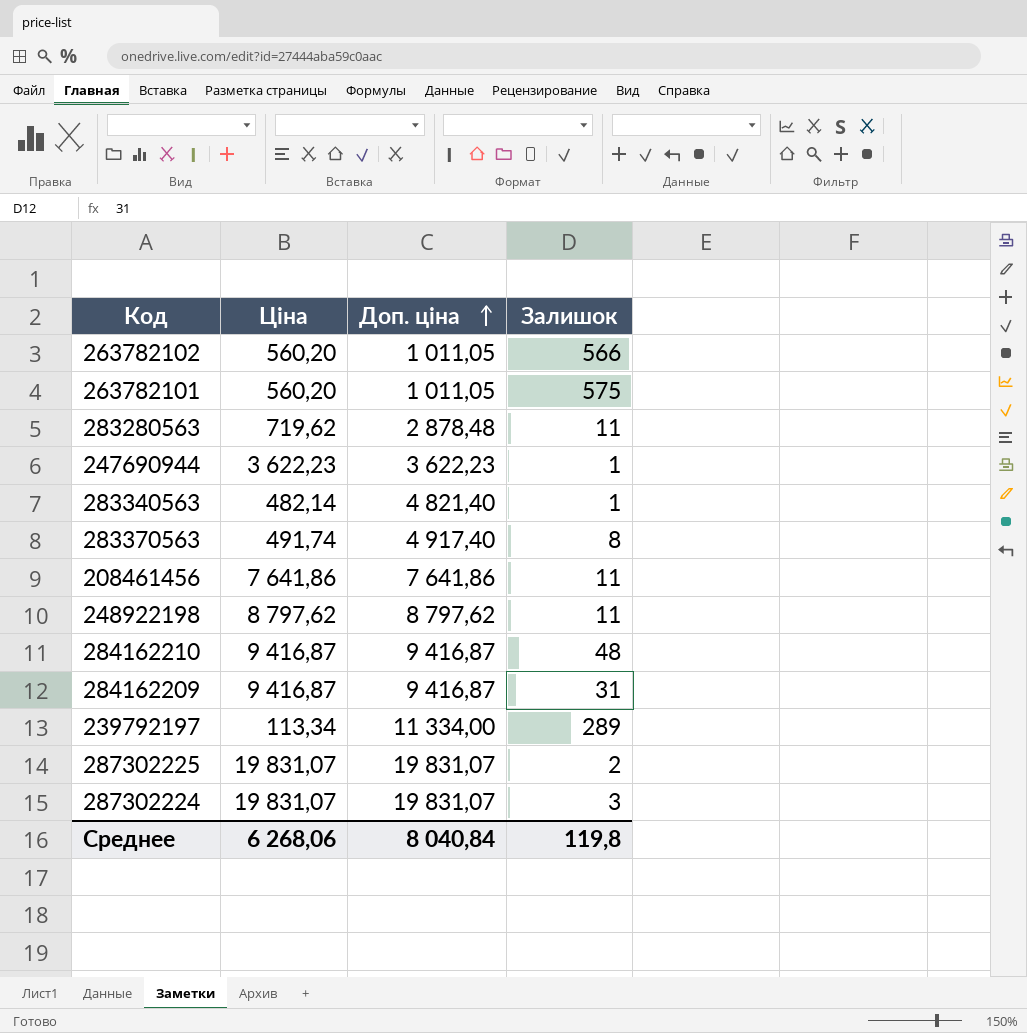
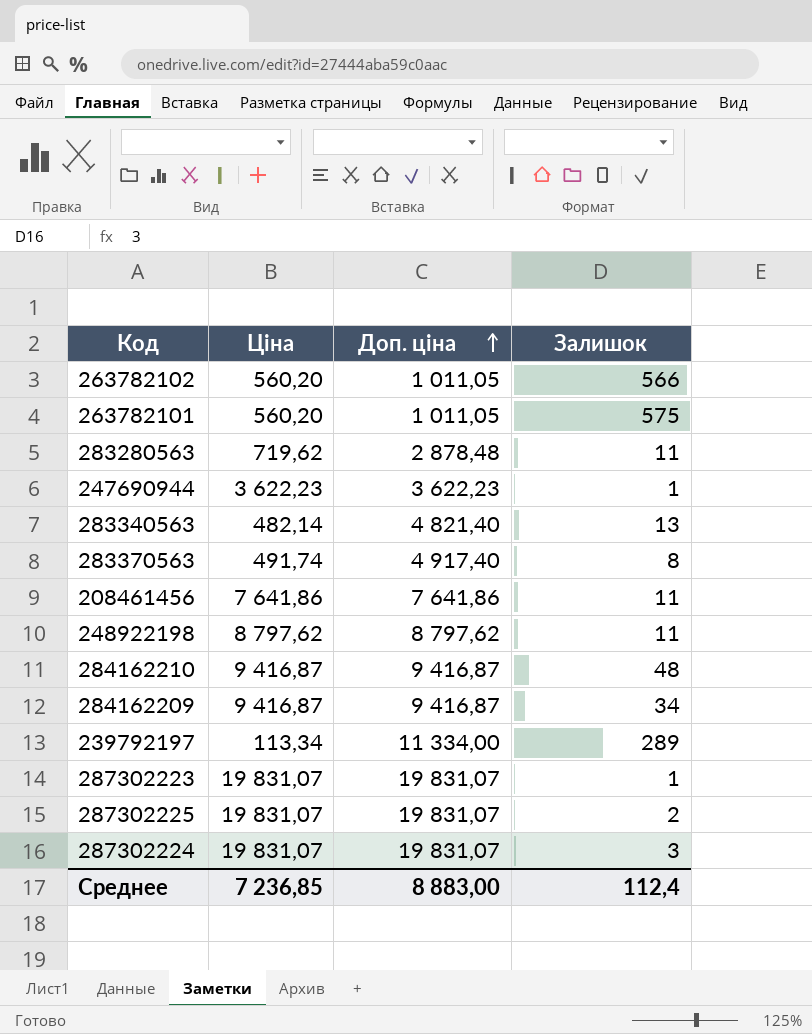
283340563 | Залишок: 1 -> 13
284162209 | Залишок: 31 -> 34
row 287302223: none -> 19 831,07 | 19 831,07 | 1
Среднее | Ціна: 6 268,06 -> 7 236,85
Среднее | Доп. ціна: 8 040,84 -> 8 883,00
Среднее | Залишок: 119,8 -> 112,4

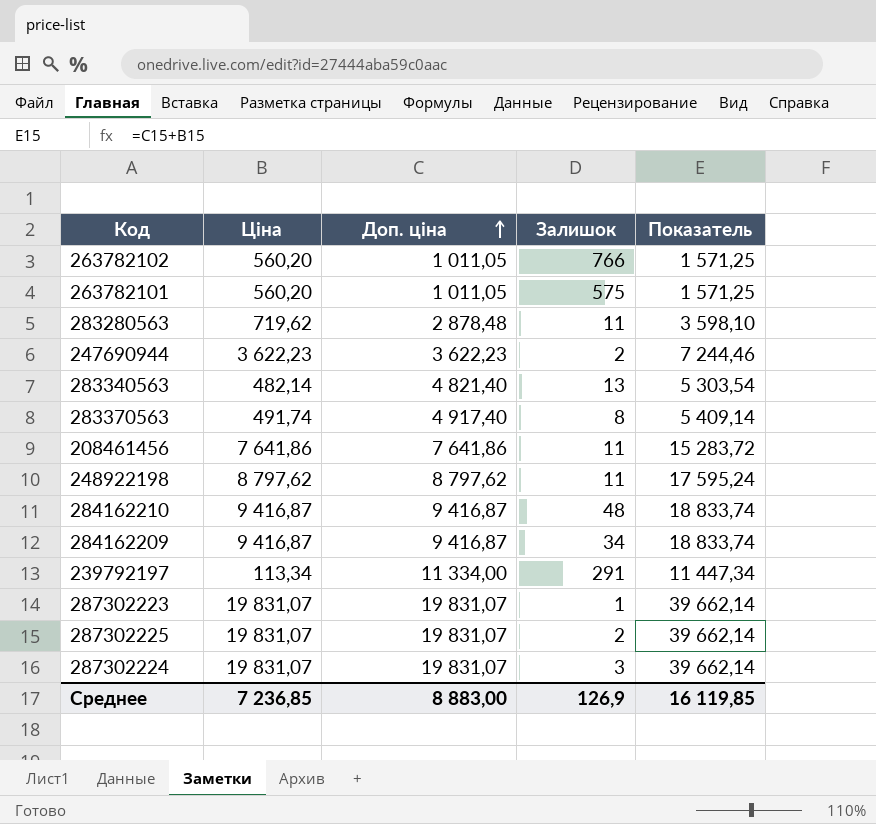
column Показатель | formula: none -> [Ціна] + [Доп. ціна]
263782102 | Залишок: 566 -> 766
247690944 | Залишок: 1 -> 2
239792197 | Залишок: 289 -> 291
Среднее | Залишок: 112,4 -> 126,9

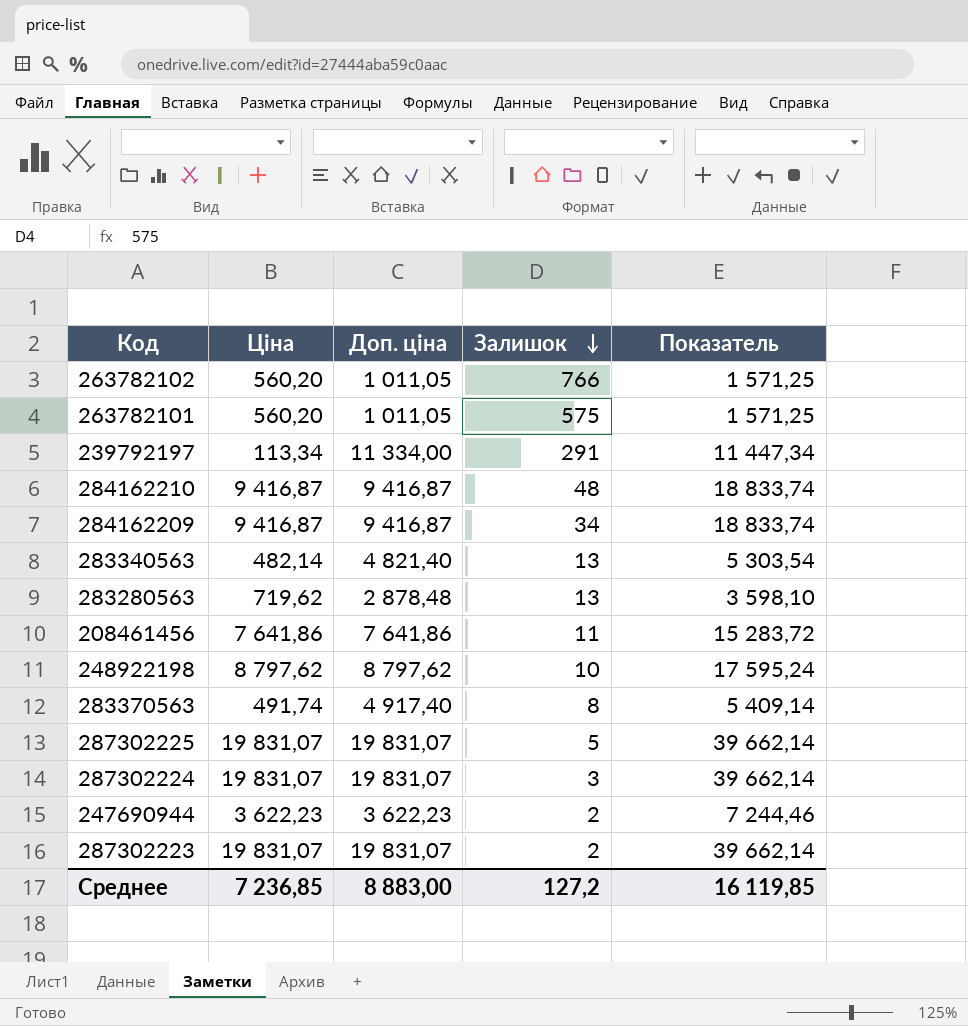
row order: Доп. ціна ascending -> Залишок descending
283280563 | Залишок: 11 -> 13
248922198 | Залишок: 11 -> 10
287302225 | Залишок: 2 -> 5
287302223 | Залишок: 1 -> 2
Среднее | Залишок: 126,9 -> 127,2

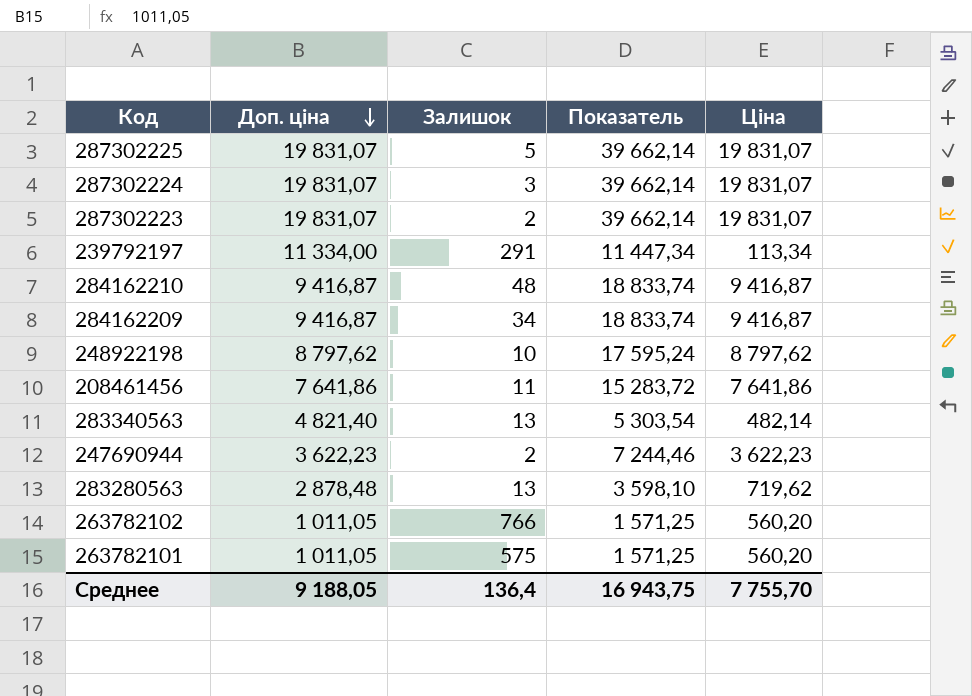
row order: Залишок descending -> Доп. ціна descending
column Ціна | position: 2 -> 5
row 283370563: 491,74 | 4 917,40 | 8 | 5 409,14 -> none
Среднее | Доп. ціна: 8 883,00 -> 9 188,05
Среднее | Залишок: 127,2 -> 136,4
Среднее | Показатель: 16 119,85 -> 16 943,75
Среднее | Ціна: 7 236,85 -> 7 755,70

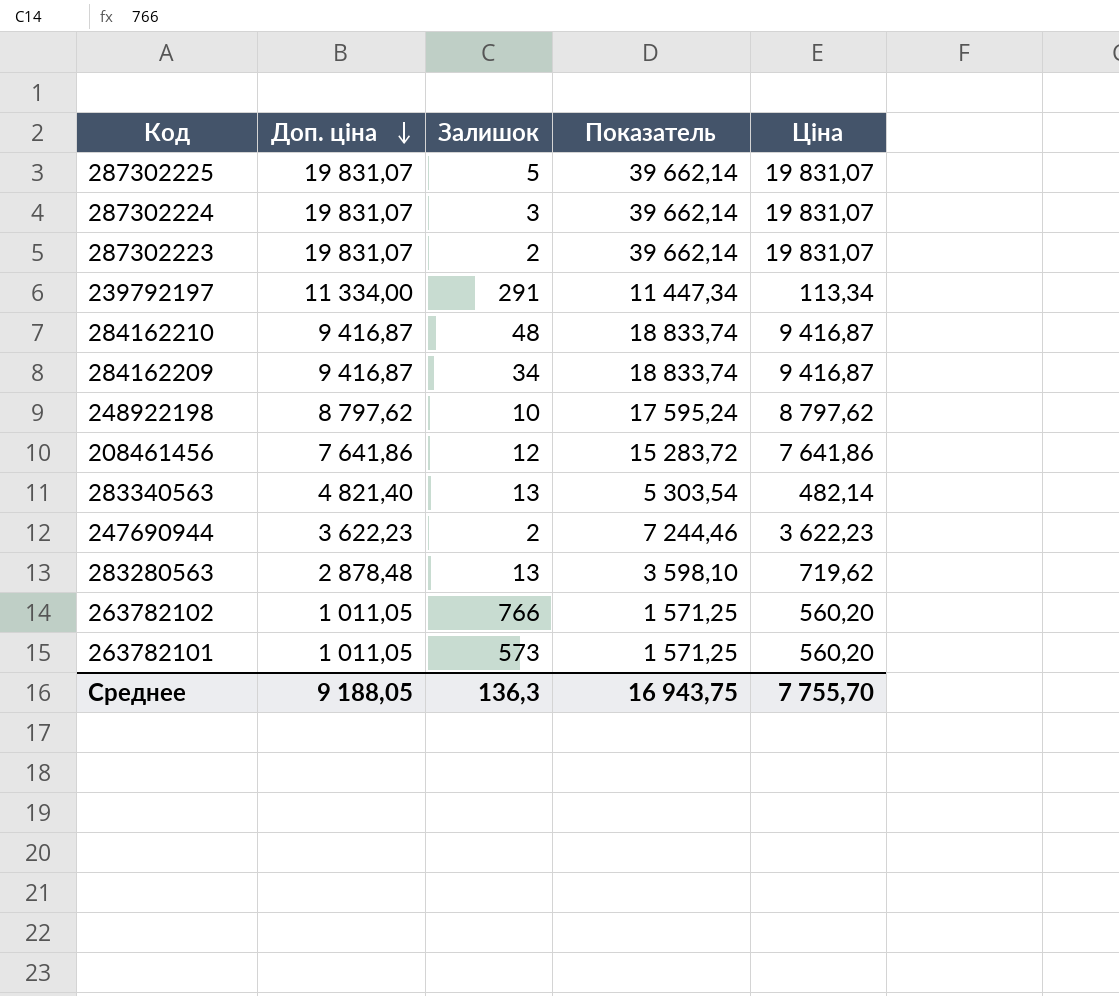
208461456 | Залишок: 11 -> 12
263782101 | Залишок: 575 -> 573
Среднее | Залишок: 136,4 -> 136,3

